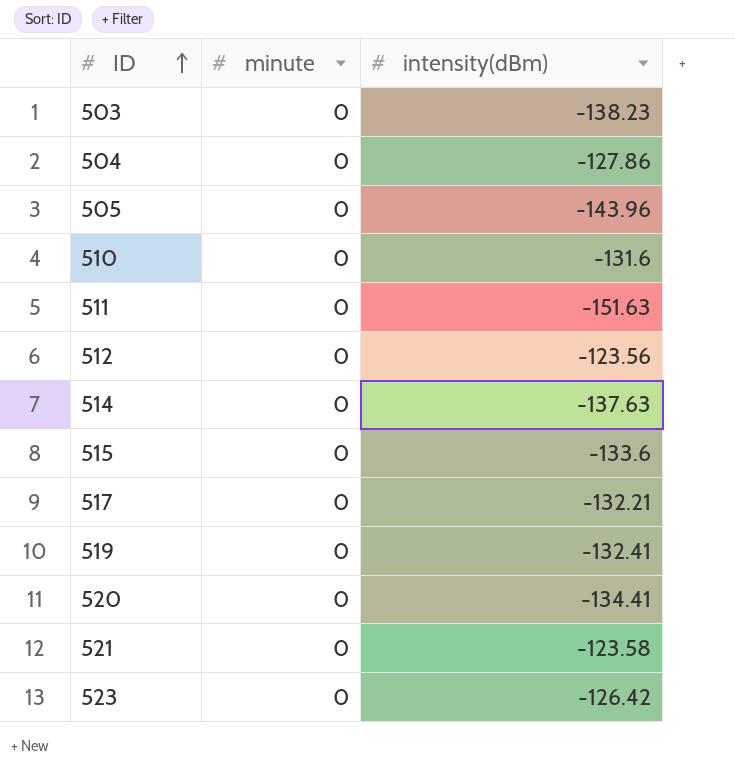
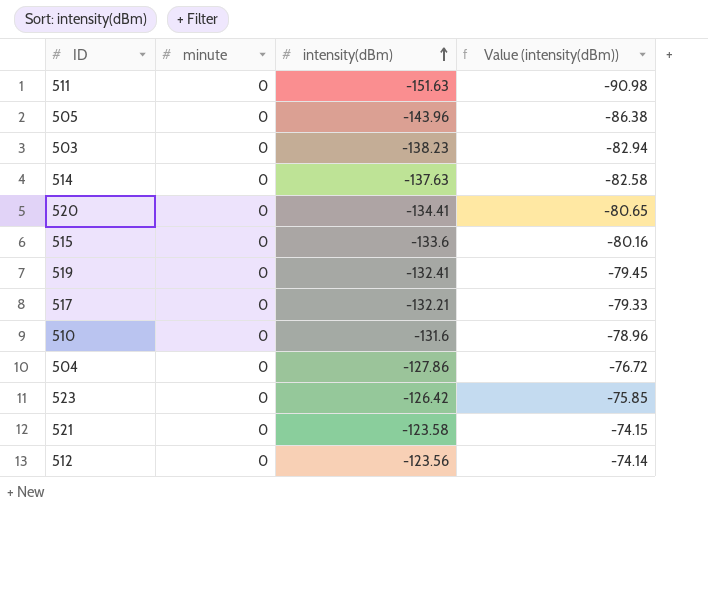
row order: ID ascending -> intensity(dBm) ascending
column Value (intensity(dBm)) | formula: none -> [intensity(dBm)] * 0.6

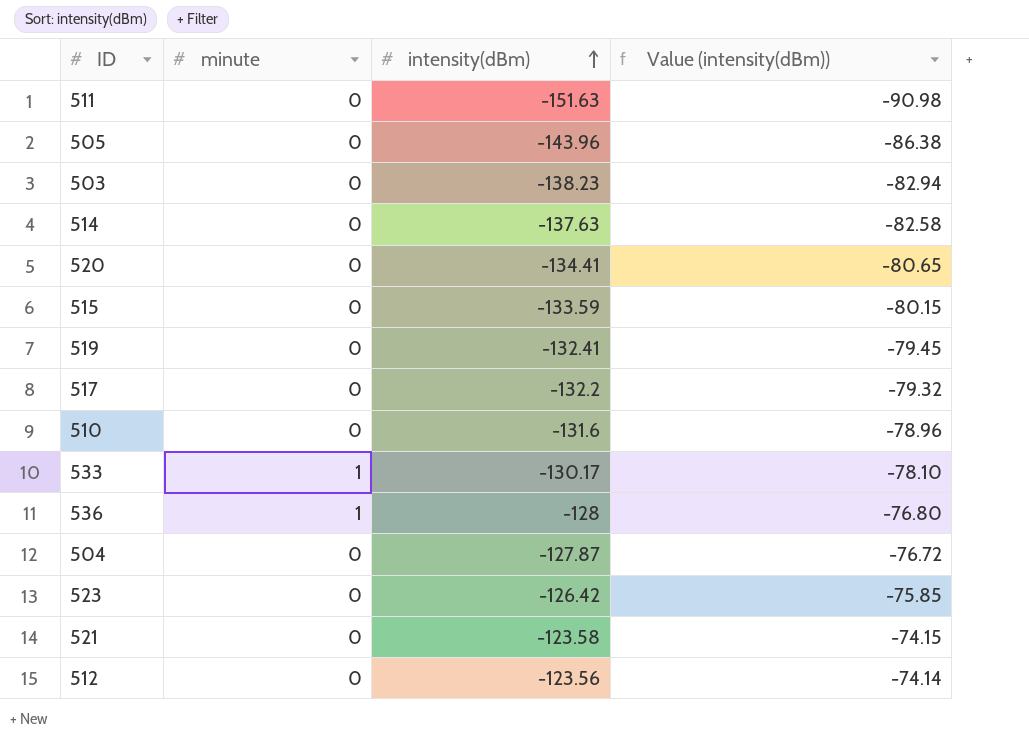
515 | intensity(dBm): -133.6 -> -133.59
515 | Value (intensity(dBm)): -80.16 -> -80.15
517 | intensity(dBm): -132.21 -> -132.2
517 | Value (intensity(dBm)): -79.33 -> -79.32
row 533: none -> 1 | -130.17 | -78.10
row 536: none -> 1 | -128 | -76.80
504 | intensity(dBm): -127.86 -> -127.87

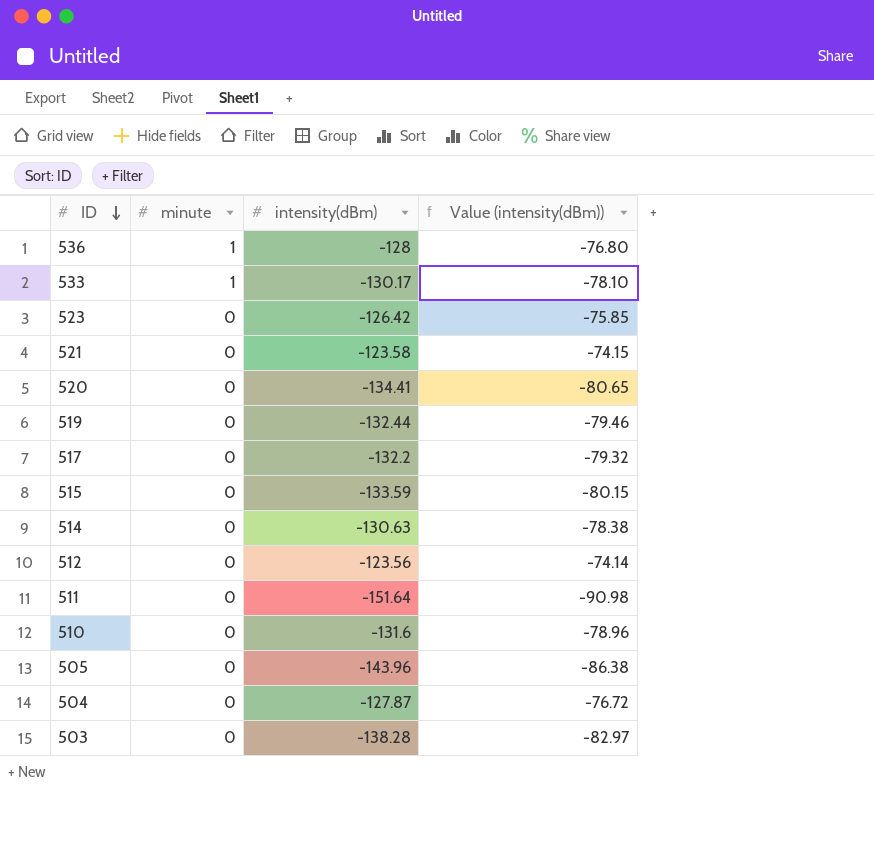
row order: intensity(dBm) ascending -> ID descending
519 | intensity(dBm): -132.41 -> -132.44
519 | Value (intensity(dBm)): -79.45 -> -79.46
514 | intensity(dBm): -137.63 -> -130.63
514 | Value (intensity(dBm)): -82.58 -> -78.38
511 | intensity(dBm): -151.63 -> -151.64
503 | intensity(dBm): -138.23 -> -138.28
503 | Value (intensity(dBm)): -82.94 -> -82.97

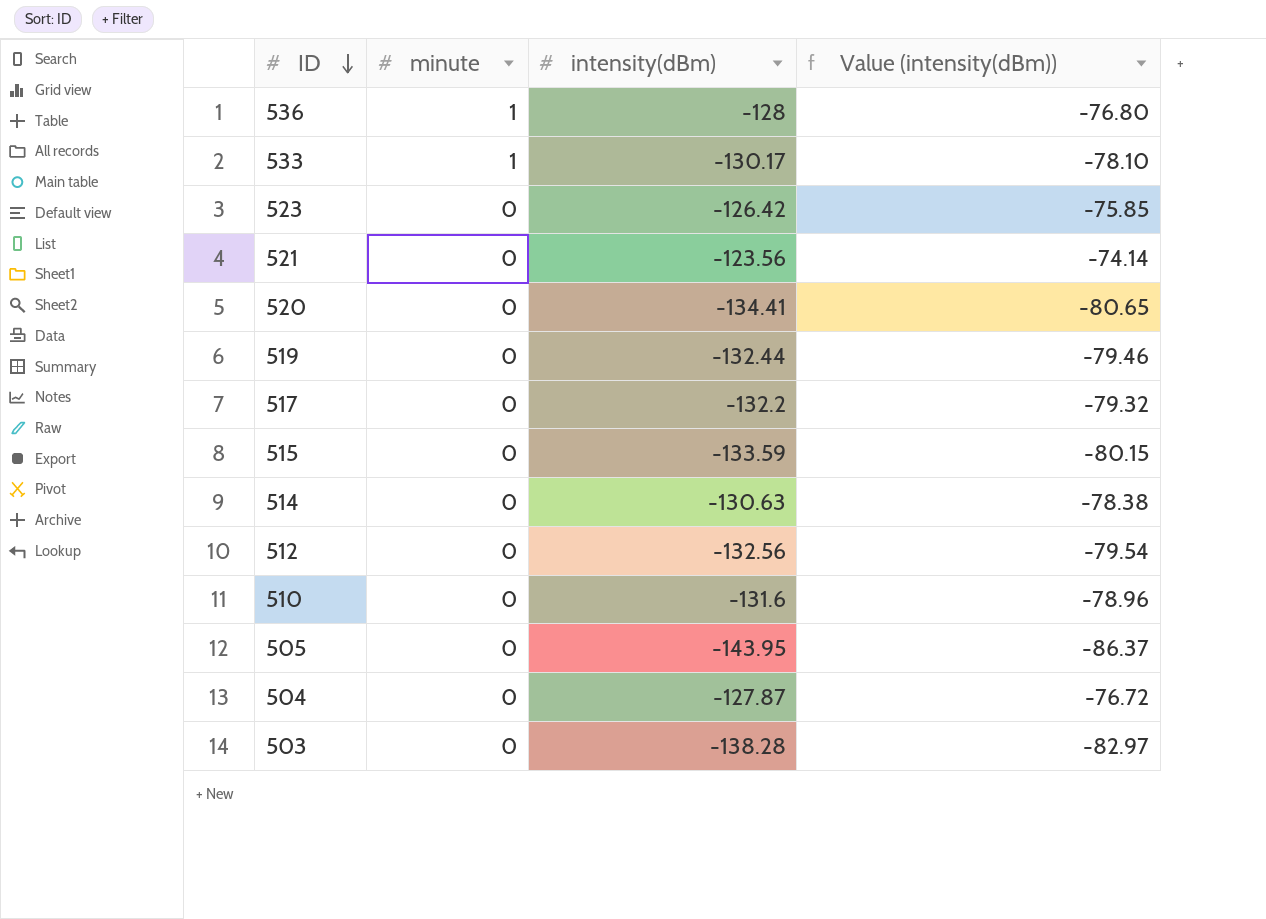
row 511: 0 | -151.64 | -90.98 -> none
521 | intensity(dBm): -123.58 -> -123.56
521 | Value (intensity(dBm)): -74.15 -> -74.14
512 | intensity(dBm): -123.56 -> -132.56
512 | Value (intensity(dBm)): -74.14 -> -79.54
505 | intensity(dBm): -143.96 -> -143.95
505 | Value (intensity(dBm)): -86.38 -> -86.37

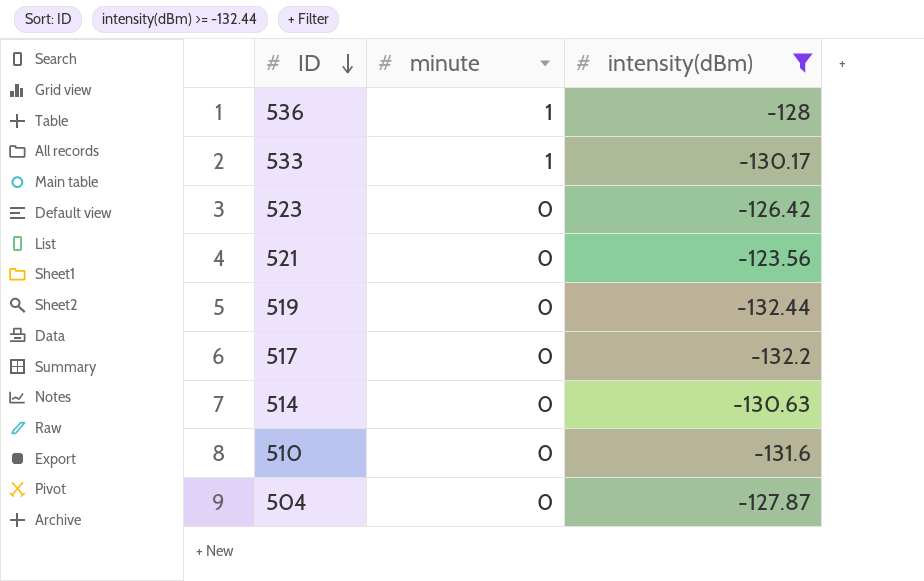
filter: none -> intensity(dBm) >= -132.44
column Value (intensity(dBm)) | formula: [intensity(dBm)] * 0.6 -> none

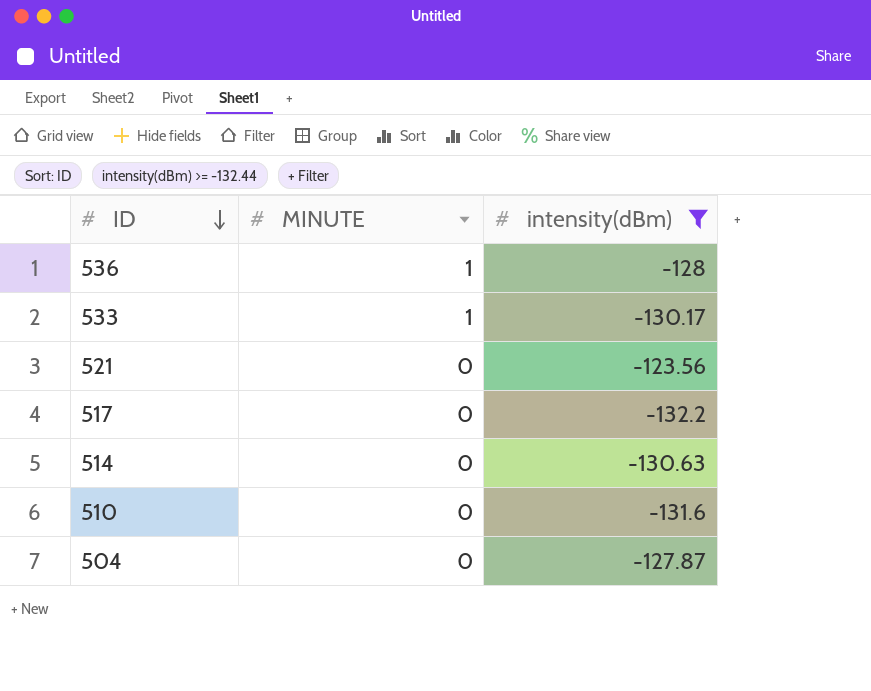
column name: minute -> MINUTE
row 523: 0 | -126.42 -> none
row 519: 0 | -132.44 -> none

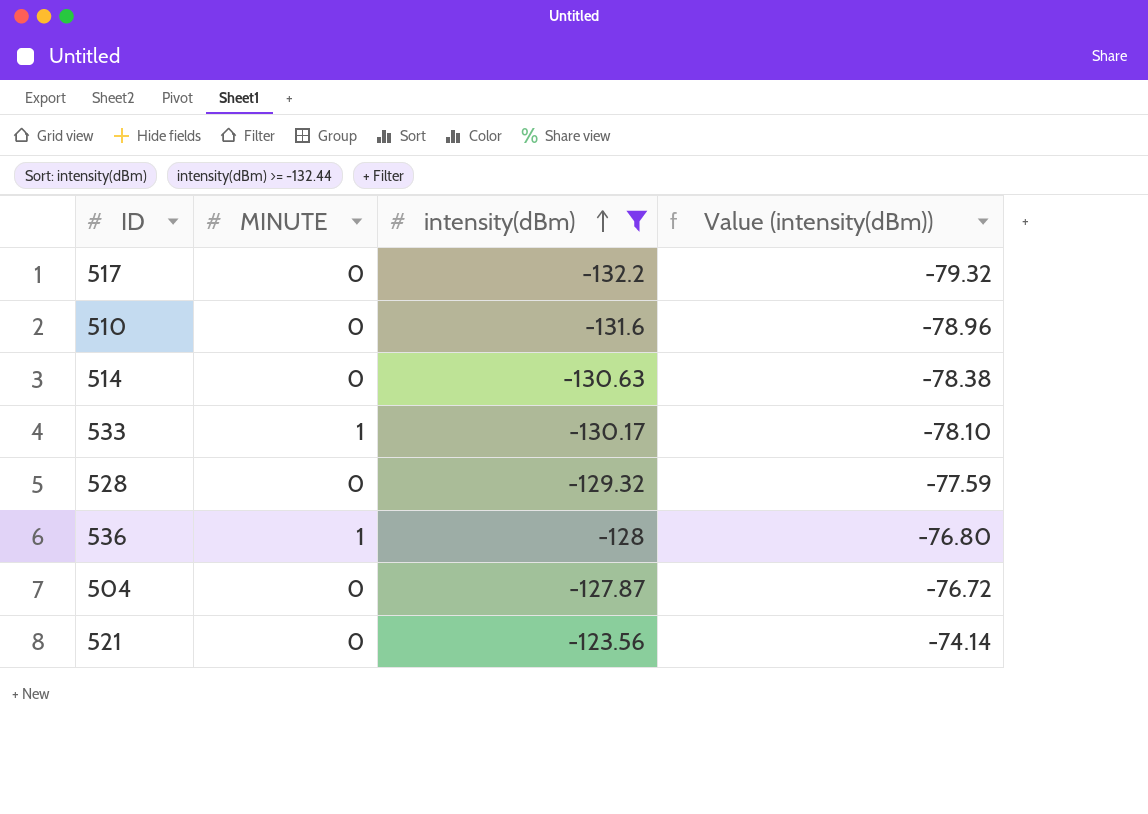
row order: ID descending -> intensity(dBm) ascending
column Value (intensity(dBm)) | formula: none -> [intensity(dBm)] * 0.6
row 528: none -> 0 | -129.32 | -77.59

